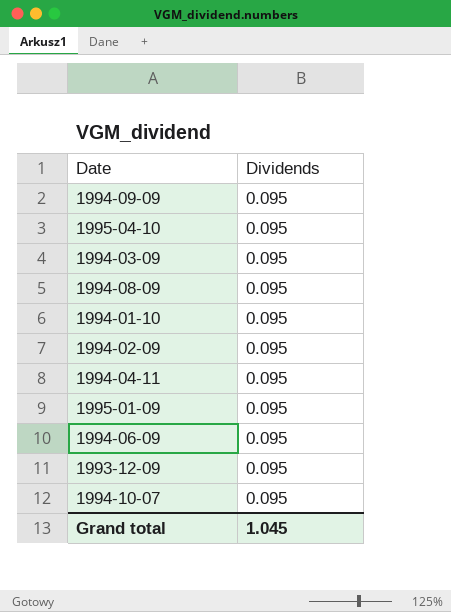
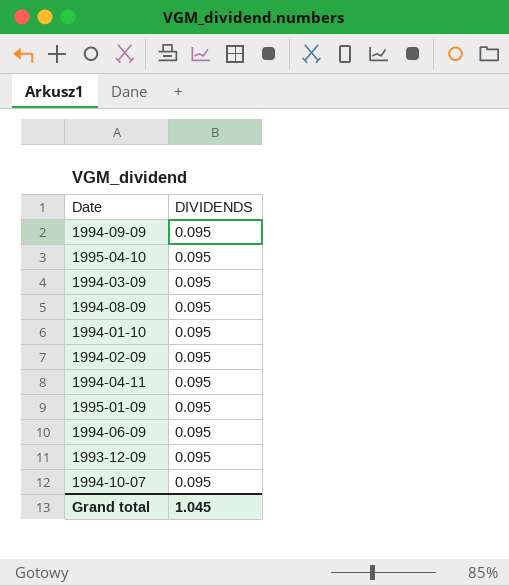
column name: Dividends -> DIVIDENDS

